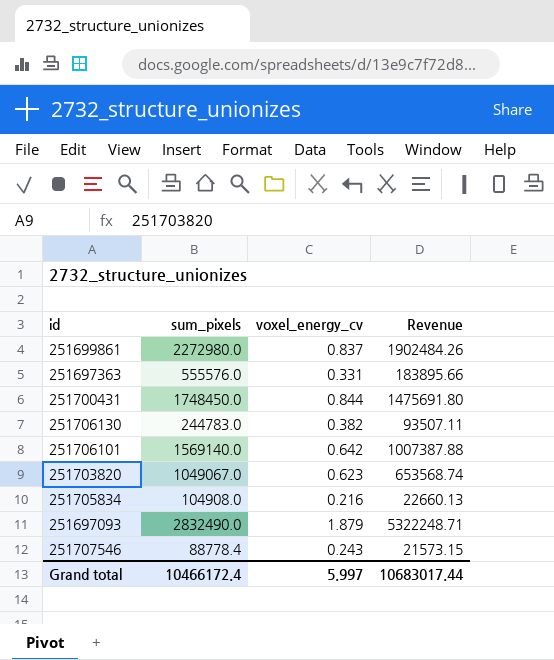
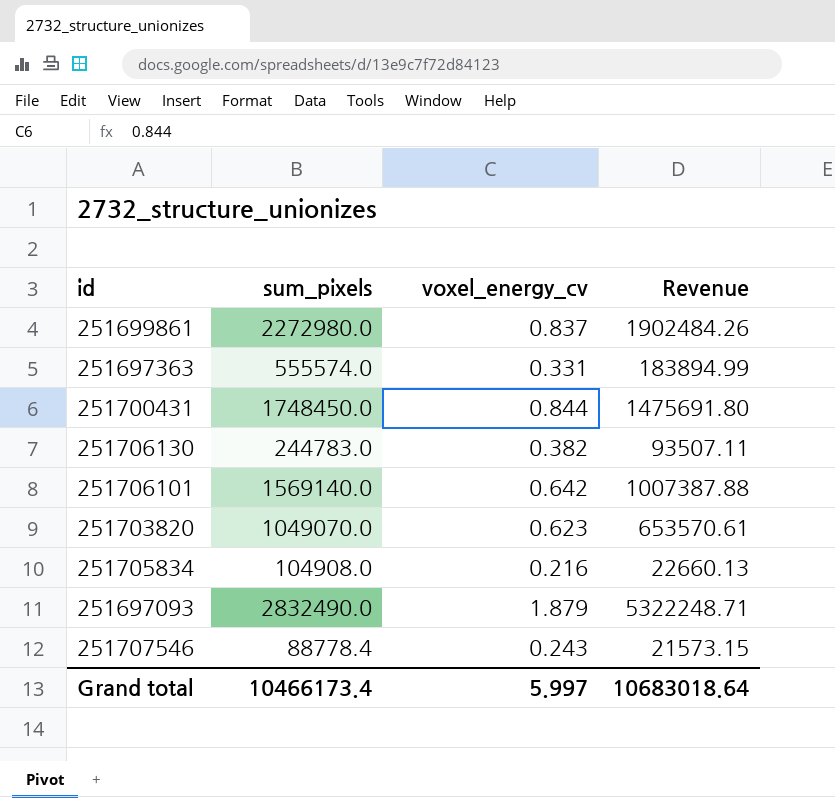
251697363 | sum_pixels: 555576.0 -> 555574.0
251697363 | Revenue: 183895.66 -> 183894.99
251703820 | sum_pixels: 1049067.0 -> 1049070.0
251703820 | Revenue: 653568.74 -> 653570.61
Grand total | sum_pixels: 10466172.4 -> 10466173.4
Grand total | Revenue: 10683017.44 -> 10683018.64

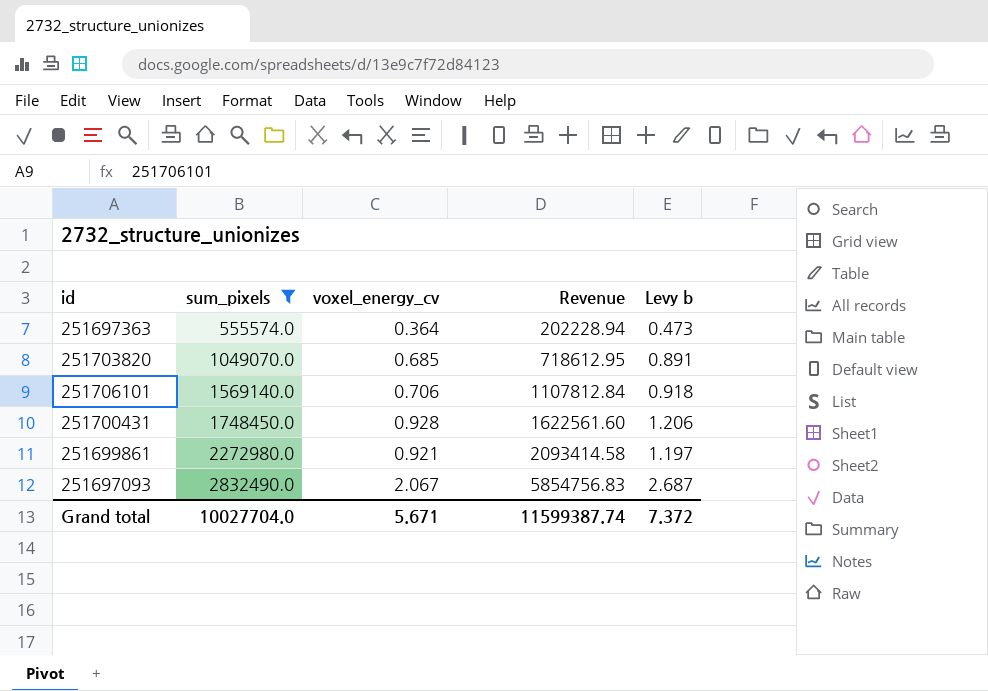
filter: none -> sum_pixels >= 555574.0
row order: none -> sum_pixels ascending
column Levy b | formula: none -> [voxel_energy_cv] * 1.3
251697363 | voxel_energy_cv: 0.331 -> 0.364
251697363 | Revenue: 183894.99 -> 202228.94
251703820 | voxel_energy_cv: 0.623 -> 0.685
251703820 | Revenue: 653570.61 -> 718612.95
251706101 | voxel_energy_cv: 0.642 -> 0.706
251706101 | Revenue: 1007387.88 -> 1107812.84
251700431 | voxel_energy_cv: 0.844 -> 0.928
251700431 | Revenue: 1475691.80 -> 1622561.60
251699861 | voxel_energy_cv: 0.837 -> 0.921
251699861 | Revenue: 1902484.26 -> 2093414.58
251697093 | voxel_energy_cv: 1.879 -> 2.067
251697093 | Revenue: 5322248.71 -> 5854756.83
Grand total | sum_pixels: 10466173.4 -> 10027704.0
Grand total | voxel_energy_cv: 5.997 -> 5.671
Grand total | Revenue: 10683018.64 -> 11599387.74

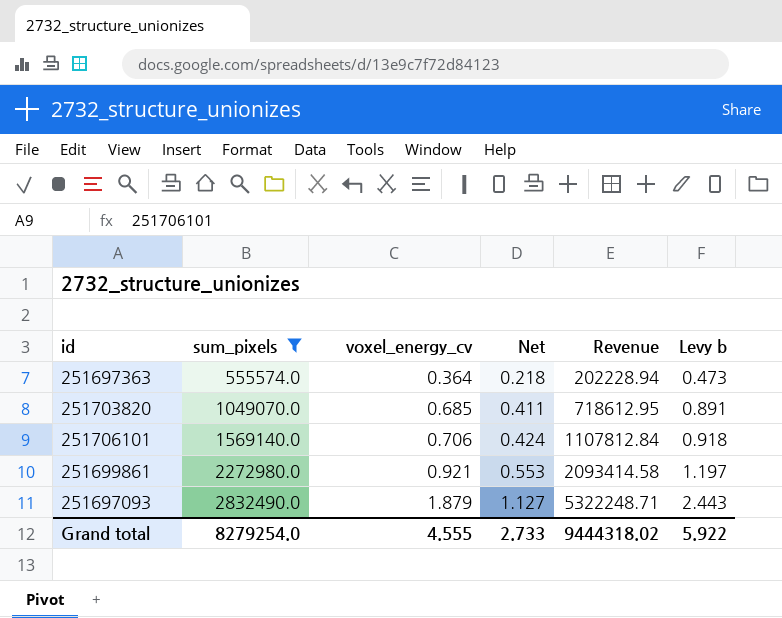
column Net | formula: none -> [voxel_energy_cv] * 0.6
row 251700431: 1748450.0 | 0.928 | 1622561.60 | 1.206 -> none
251697093 | voxel_energy_cv: 2.067 -> 1.879
251697093 | Revenue: 5854756.83 -> 5322248.71
251697093 | Levy b: 2.687 -> 2.443
Grand total | sum_pixels: 10027704.0 -> 8279254.0
Grand total | voxel_energy_cv: 5.671 -> 4.555
Grand total | Revenue: 11599387.74 -> 9444318.02
Grand total | Levy b: 7.372 -> 5.922

